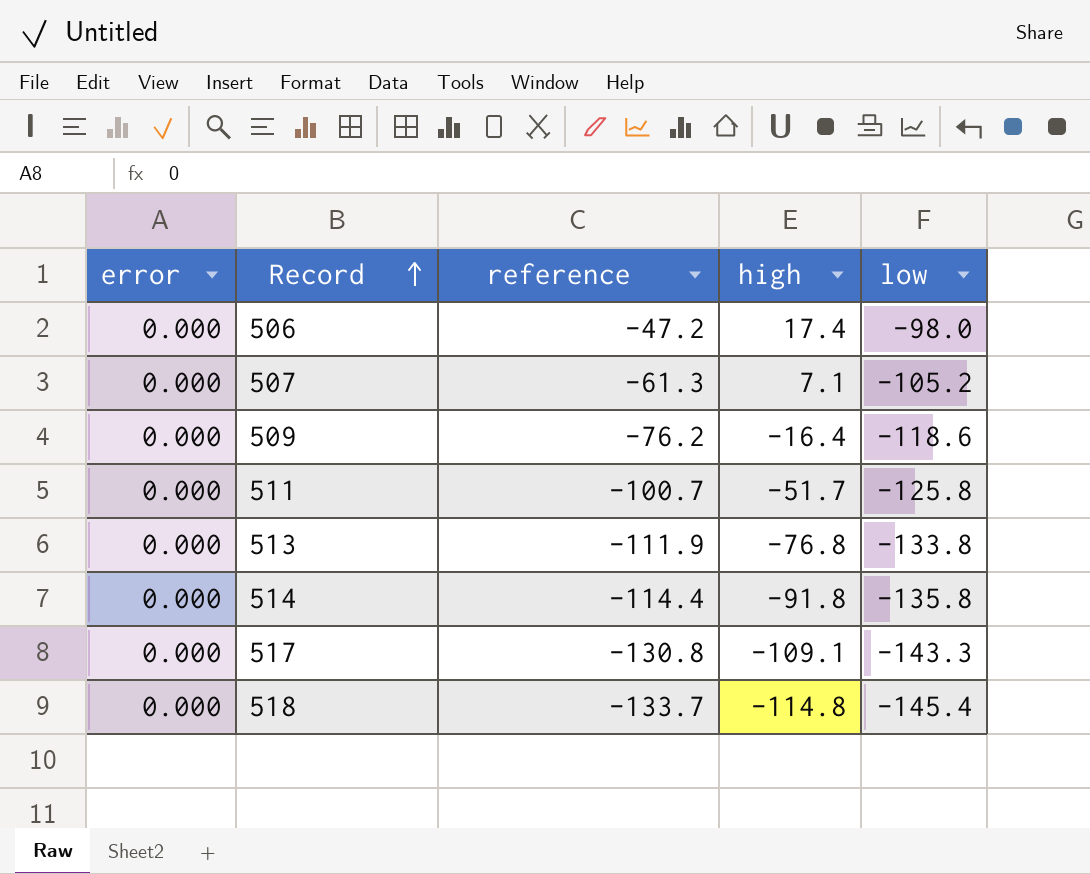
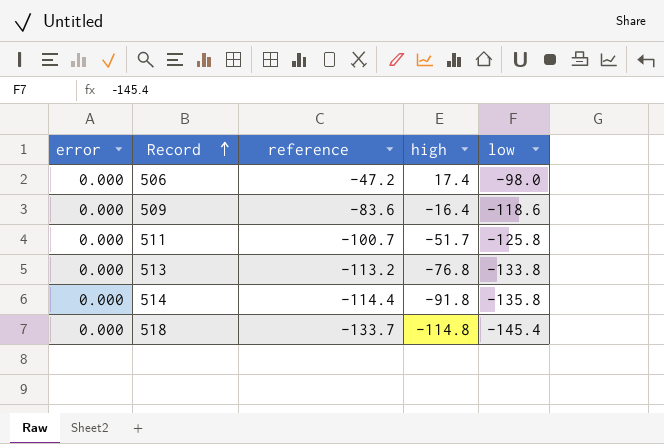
row 507: 0.000 | -61.3 | 7.1 | -105.2 -> none
row 517: 0.000 | -130.8 | -109.1 | -143.3 -> none
509 | reference: -76.2 -> -83.6
513 | reference: -111.9 -> -113.2

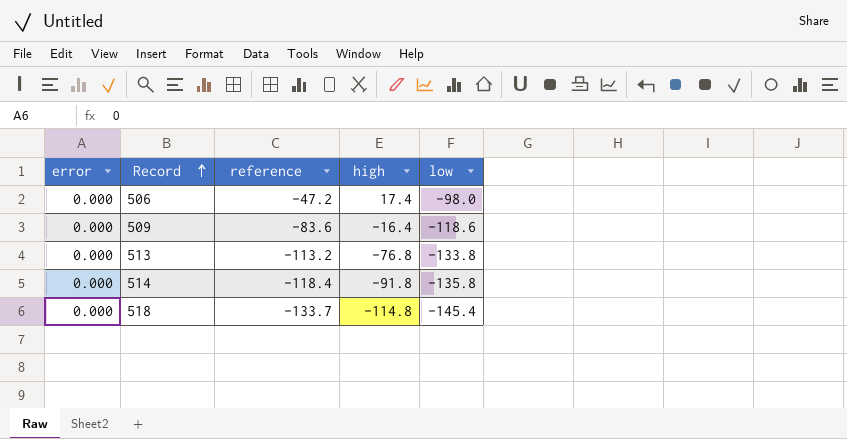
row 511: 0.000 | -100.7 | -51.7 | -125.8 -> none
514 | reference: -114.4 -> -118.4

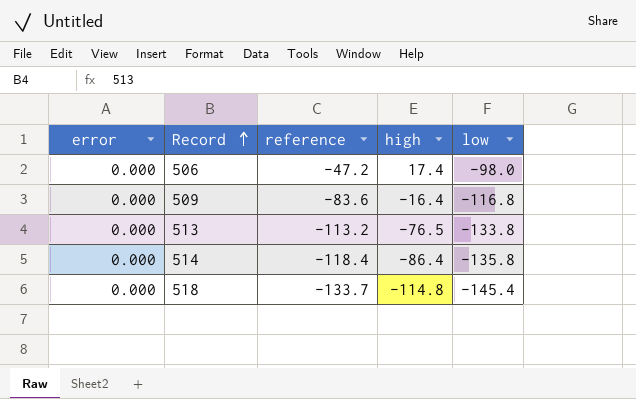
509 | low: -118.6 -> -116.8
513 | high: -76.8 -> -76.5
514 | high: -91.8 -> -86.4

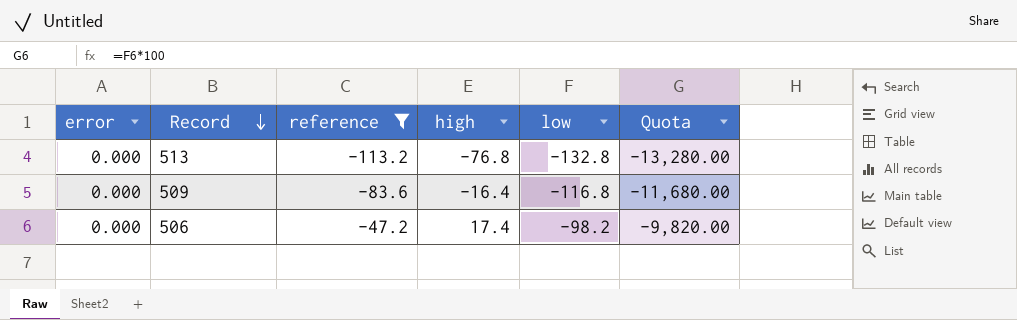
filter: none -> reference >= -113.2
row order: Record ascending -> Record descending
column Quota | formula: none -> [low] * 100
513 | high: -76.5 -> -76.8
513 | low: -133.8 -> -132.8
506 | low: -98.0 -> -98.2

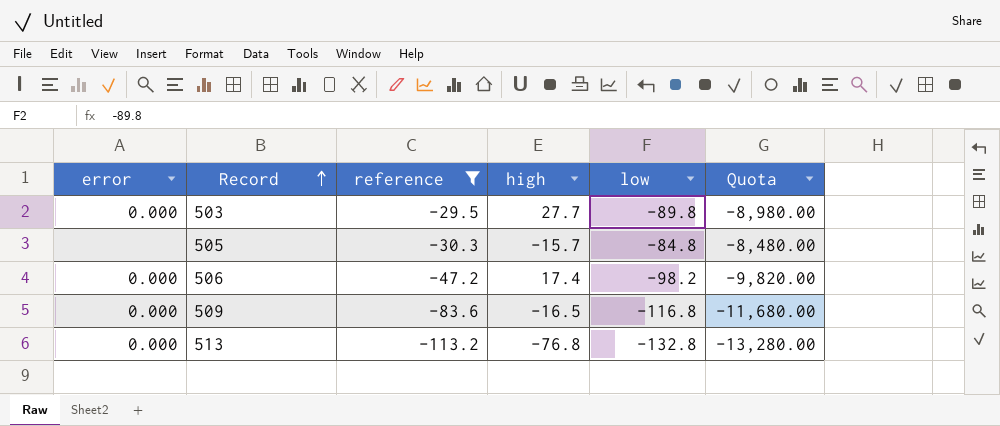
row order: Record descending -> Record ascending
row 503: none -> 0.000 | -29.5 | 27.7 | -89.8 | -8,980.00
row 505: none -> none | -30.3 | -15.7 | -84.8 | -8,480.00
509 | high: -16.4 -> -16.5

